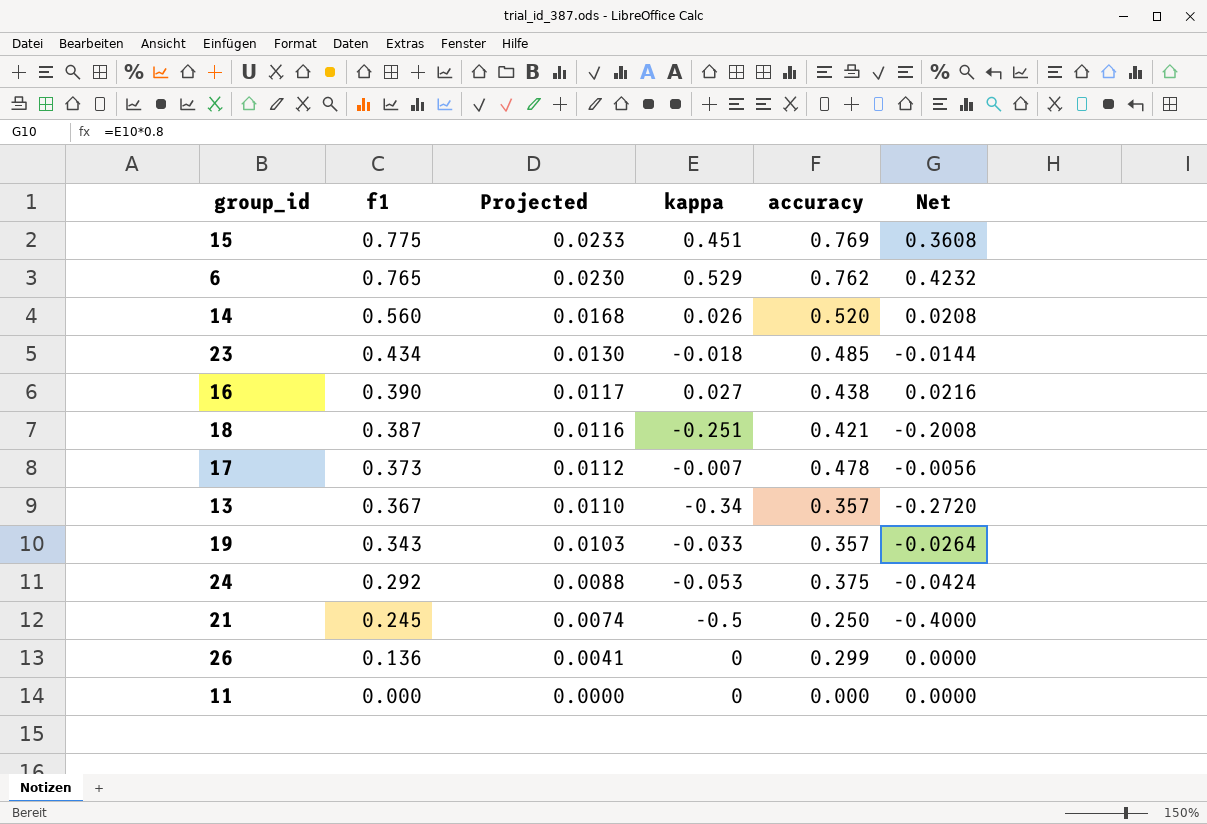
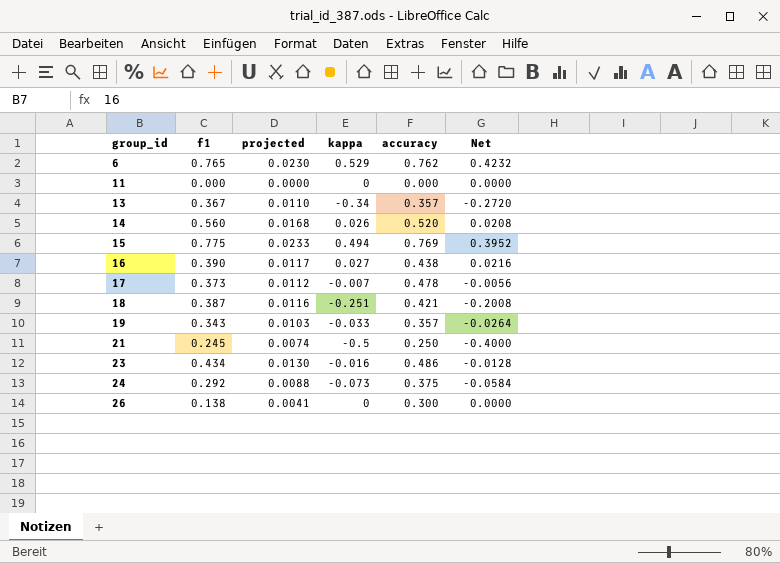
row order: f1 descending -> group_id ascending
column name: Projected -> projected
15 | kappa: 0.451 -> 0.494
15 | Net: 0.3608 -> 0.3952
23 | kappa: -0.018 -> -0.016
23 | accuracy: 0.485 -> 0.486
23 | Net: -0.0144 -> -0.0128
24 | kappa: -0.053 -> -0.073
24 | Net: -0.0424 -> -0.0584
26 | f1: 0.136 -> 0.138
26 | accuracy: 0.299 -> 0.300

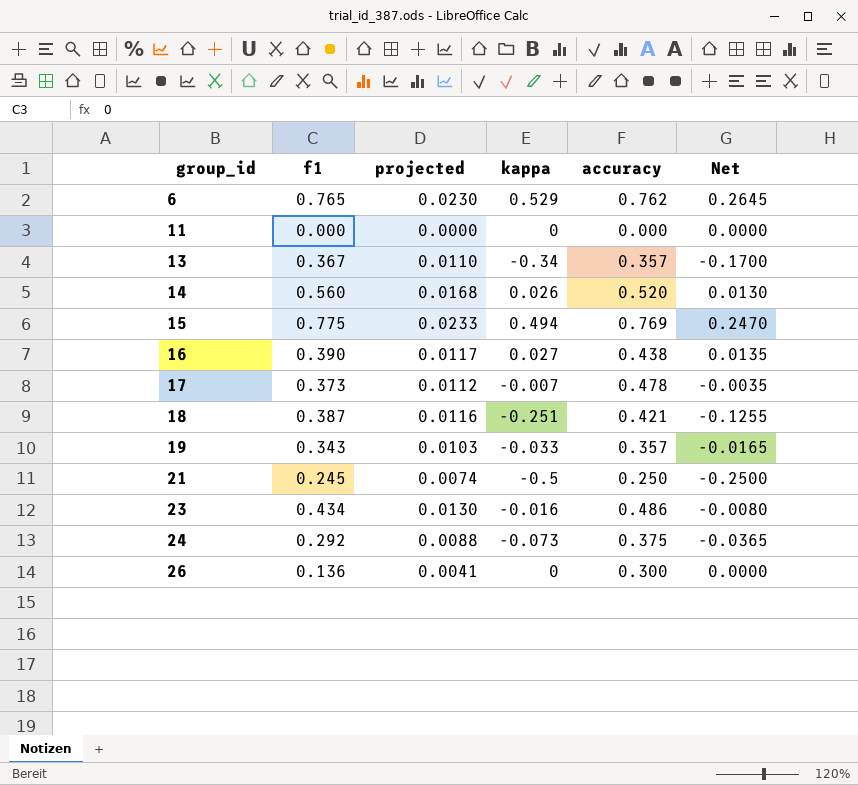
column Net | formula: [kappa] * 0.8 -> [kappa] * 0.5
26 | f1: 0.138 -> 0.136

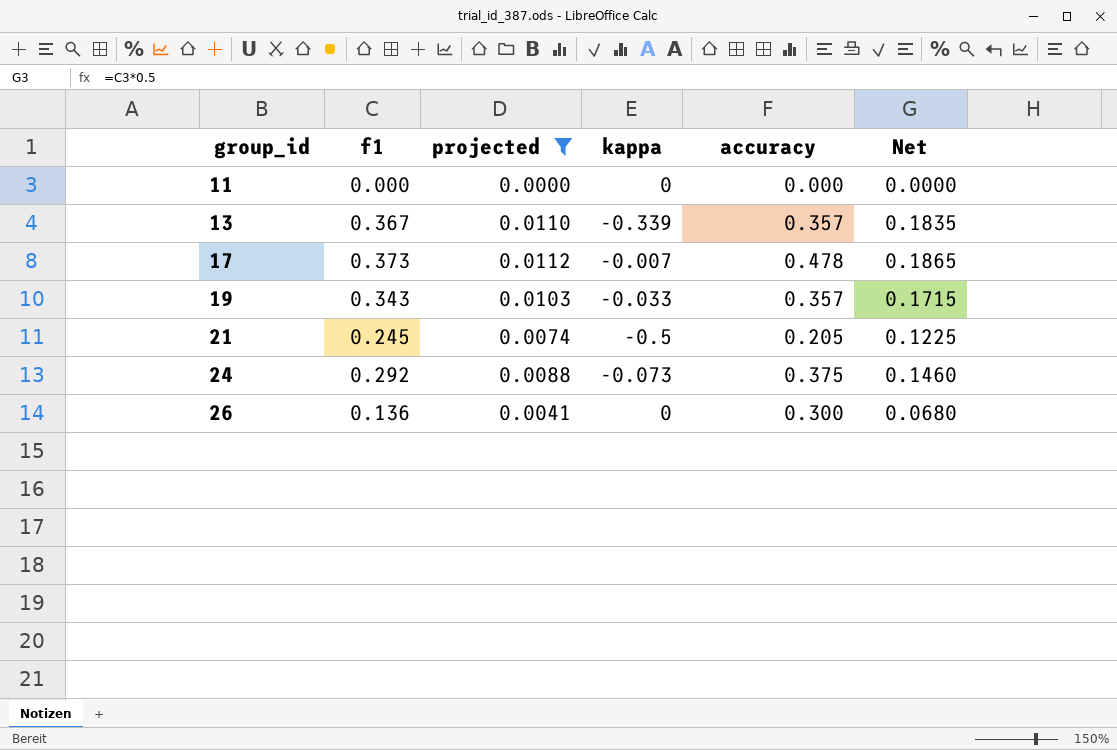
filter: none -> projected <= 0.0112
column Net | formula: [kappa] * 0.5 -> [f1] * 0.5
13 | kappa: -0.34 -> -0.339
21 | accuracy: 0.250 -> 0.205

